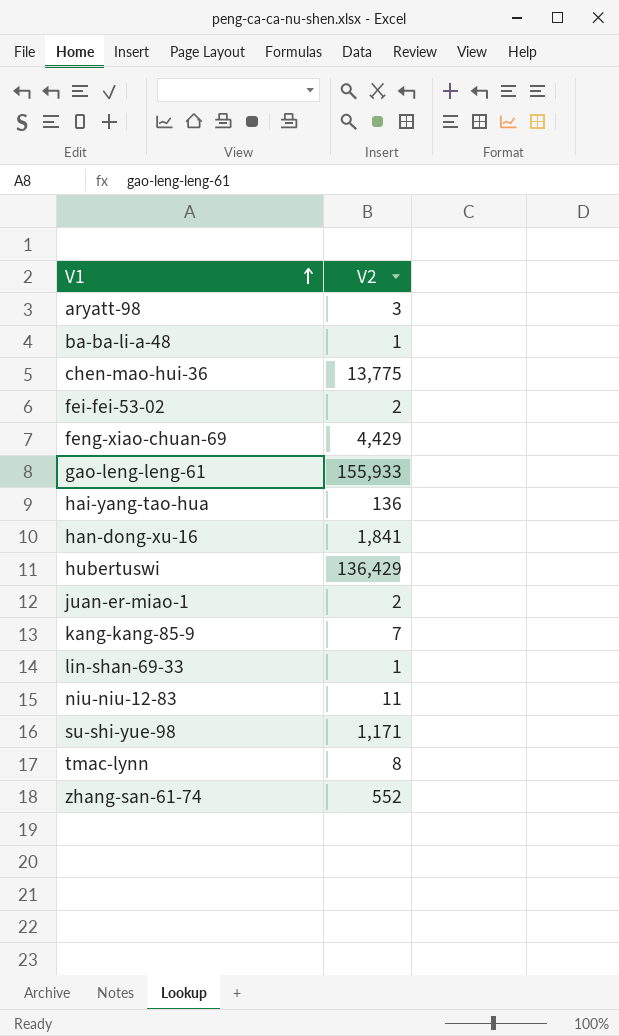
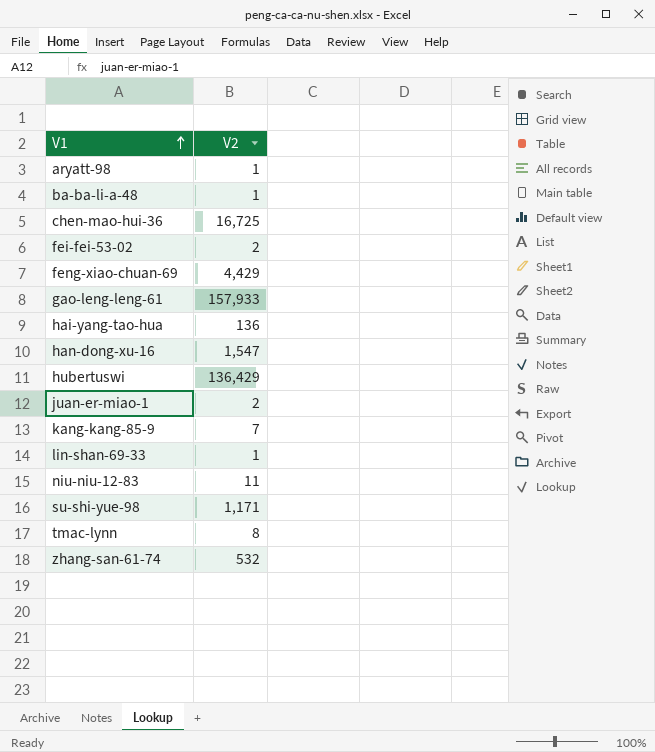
aryatt-98 | V2: 3 -> 1
chen-mao-hui-36 | V2: 13,775 -> 16,725
gao-leng-leng-61 | V2: 155,933 -> 157,933
han-dong-xu-16 | V2: 1,841 -> 1,547
zhang-san-61-74 | V2: 552 -> 532

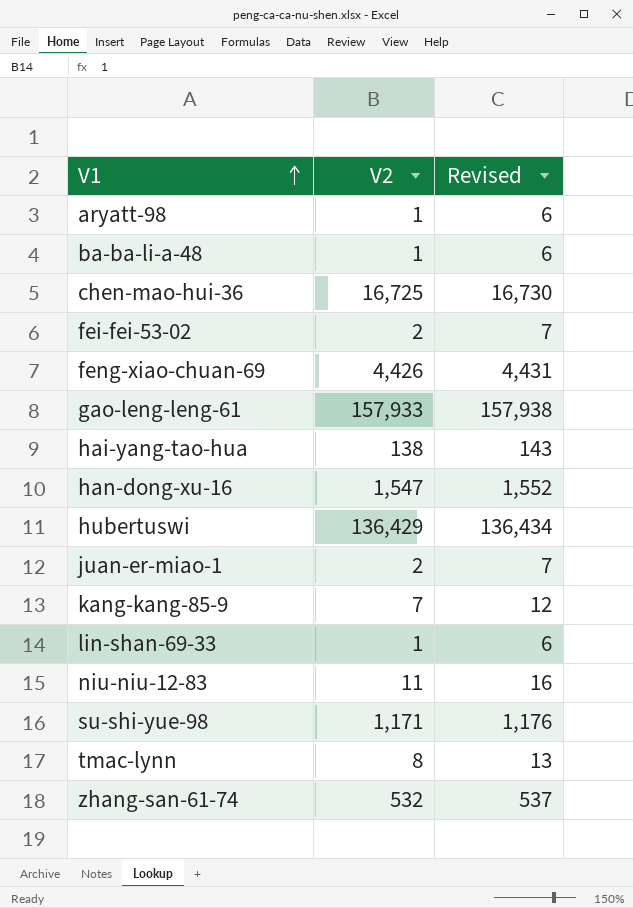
column Revised | formula: none -> [V2] + 5
feng-xiao-chuan-69 | V2: 4,429 -> 4,426
hai-yang-tao-hua | V2: 136 -> 138

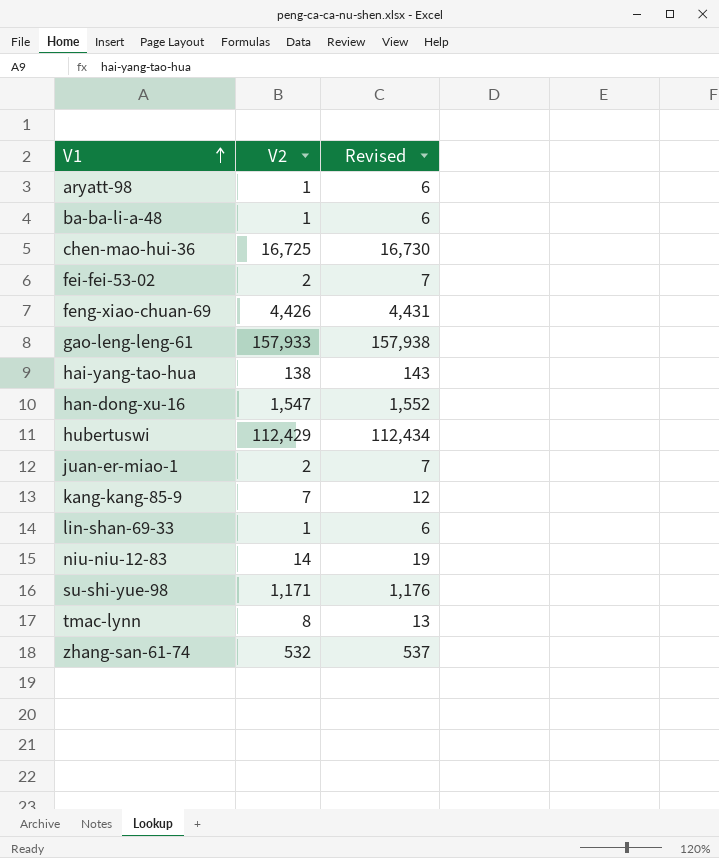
hubertuswi | V2: 136,429 -> 112,429
hubertuswi | Revised: 136,434 -> 112,434
niu-niu-12-83 | V2: 11 -> 14
niu-niu-12-83 | Revised: 16 -> 19

